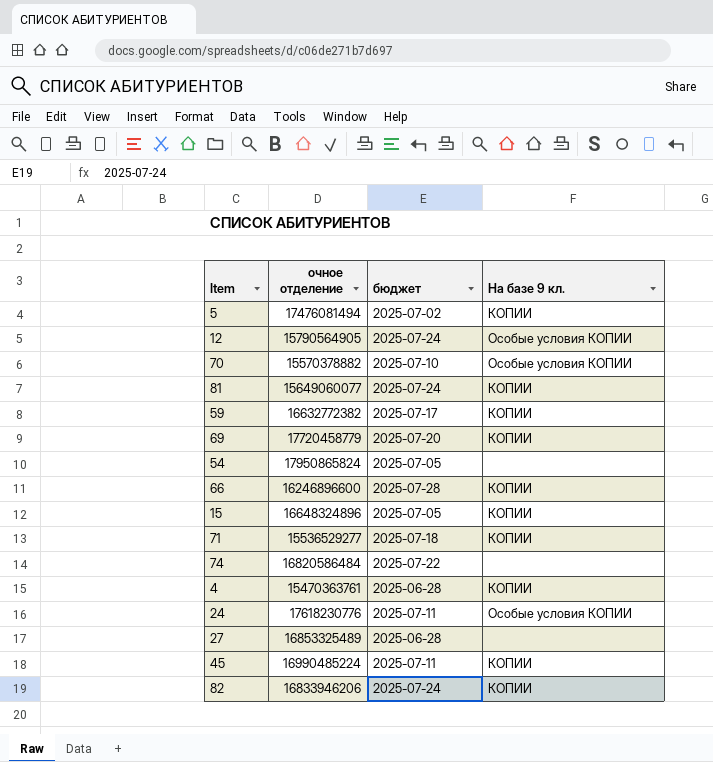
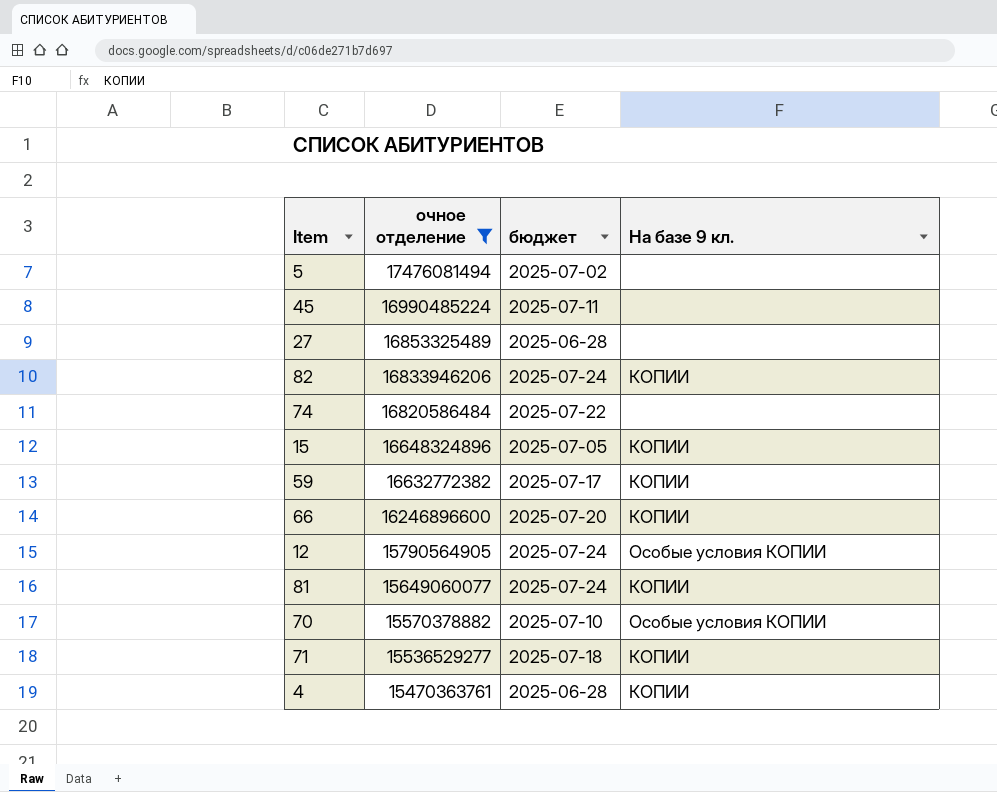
filter: none -> очное отделение <= 17476081494
row order: none -> очное отделение descending
5 | На базе 9 кл.: КОПИИ -> none
45 | На базе 9 кл.: КОПИИ -> none
66 | бюджет: 2025-07-28 -> 2025-07-20

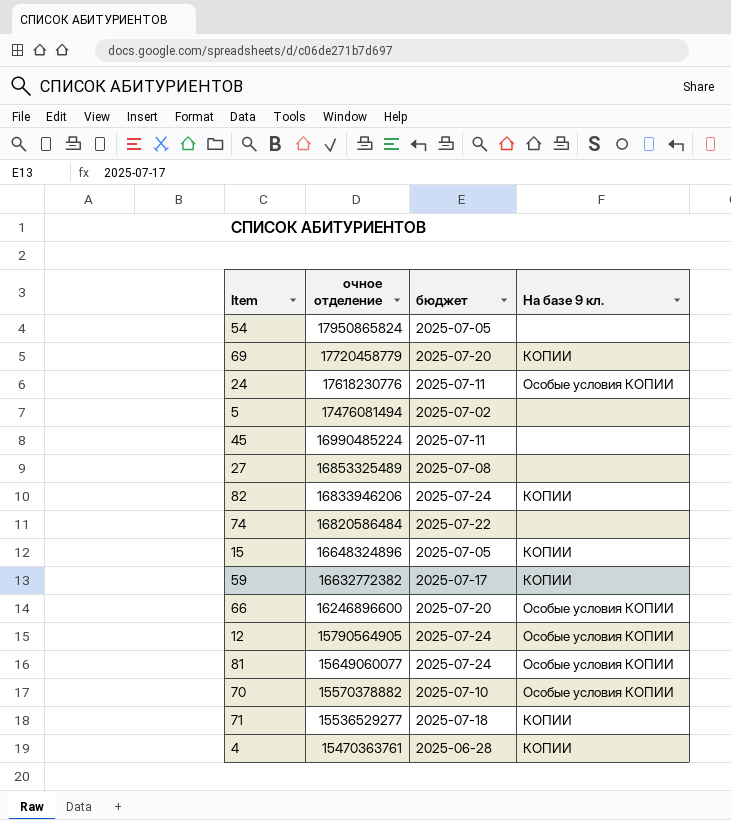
filter: очное отделение <= 17476081494 -> none
27 | бюджет: 2025-06-28 -> 2025-07-08
66 | На базе 9 кл.: КОПИИ -> Особые условия КОПИИ
81 | На базе 9 кл.: КОПИИ -> Особые условия КОПИИ

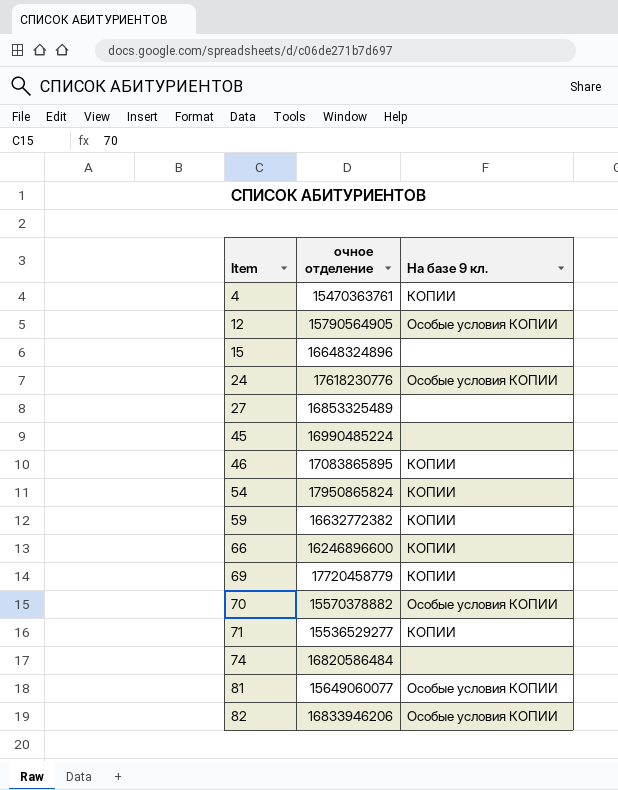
row order: очное отделение descending -> Item ascending
column бюджет | position: 3 -> none
row 5: 17476081494 | 2025-07-02 | none -> none
15 | На базе 9 кл.: КОПИИ -> none
row 46: none -> 17083865895 | КОПИИ
54 | На базе 9 кл.: none -> КОПИИ
66 | На базе 9 кл.: Особые условия КОПИИ -> КОПИИ
82 | На базе 9 кл.: КОПИИ -> Особые условия КОПИИ

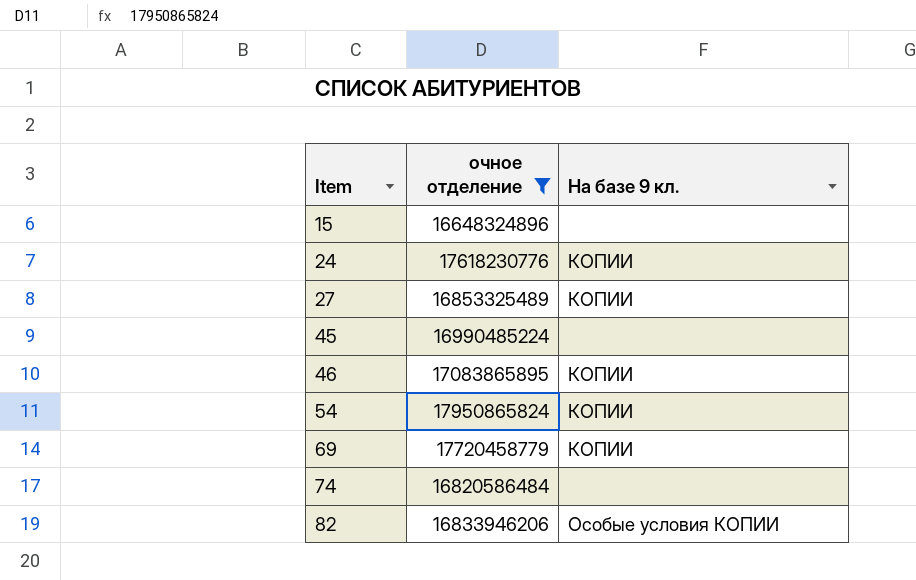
filter: none -> очное отделение >= 16648324896
24 | На базе 9 кл.: Особые условия КОПИИ -> КОПИИ
27 | На базе 9 кл.: none -> КОПИИ

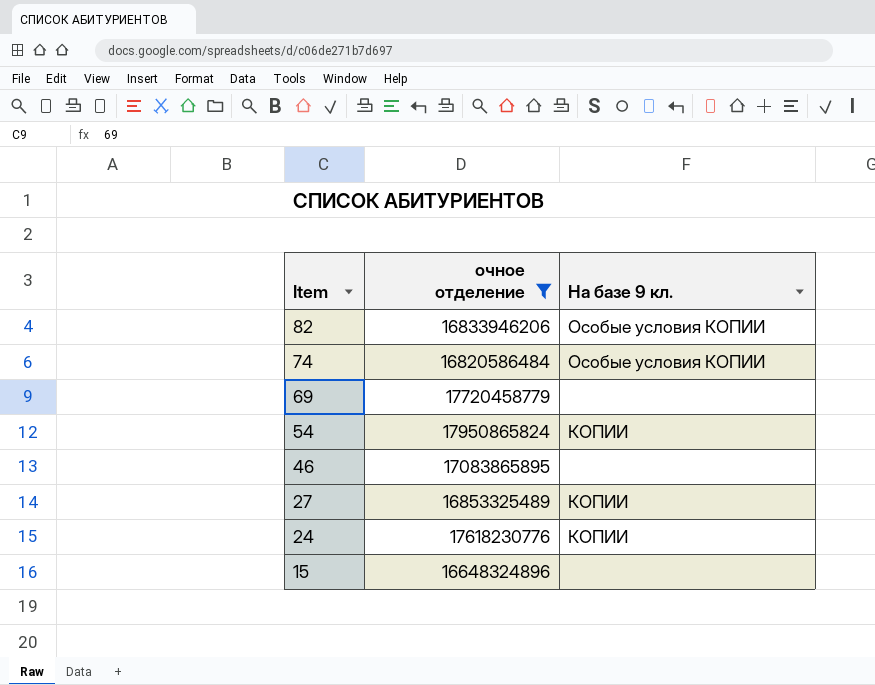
row order: Item ascending -> Item descending
row 45: 16990485224 | none -> none
74 | На базе 9 кл.: none -> Особые условия КОПИИ
69 | На базе 9 кл.: КОПИИ -> none
46 | На базе 9 кл.: КОПИИ -> none

